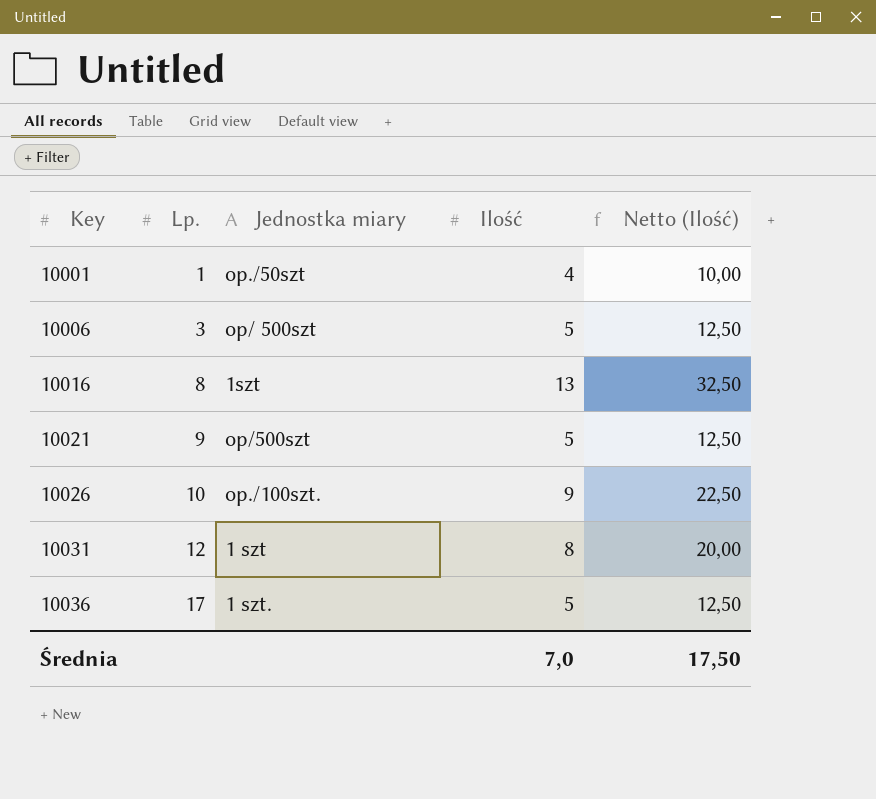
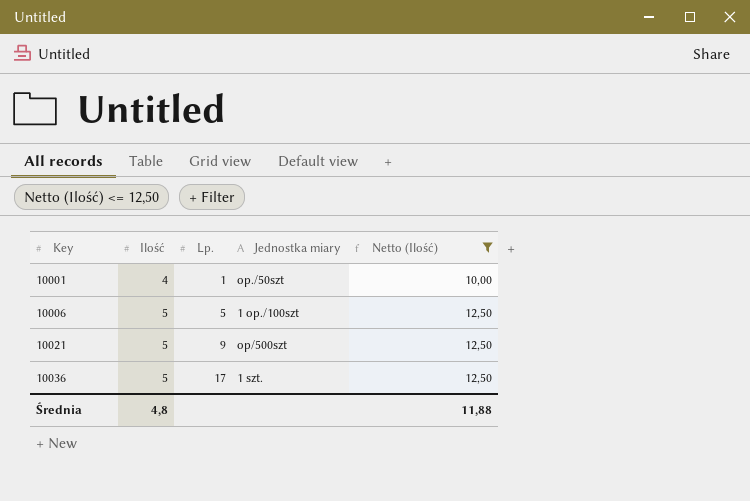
filter: none -> Netto (Ilość) <= 12,50
column Ilość | position: 4 -> 2
10006 | Lp.: 3 -> 5
10006 | Jednostka miary: op/ 500szt -> 1 op./100szt
Średnia | Ilość: 7,0 -> 4,8
Średnia | Netto (Ilość): 17,50 -> 11,88

